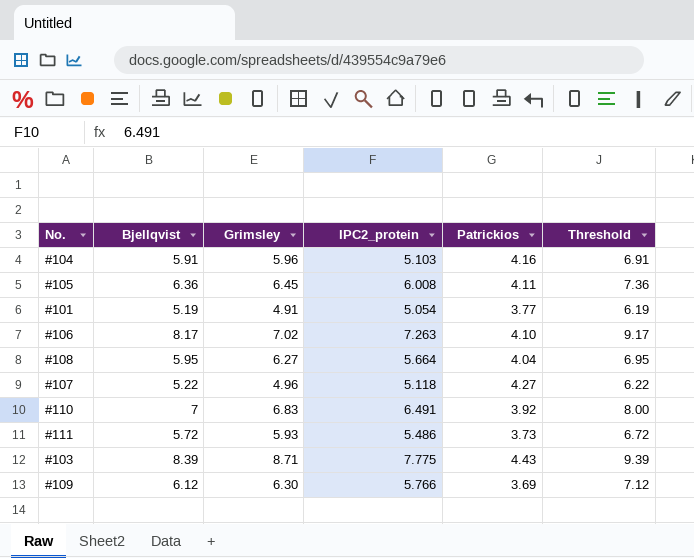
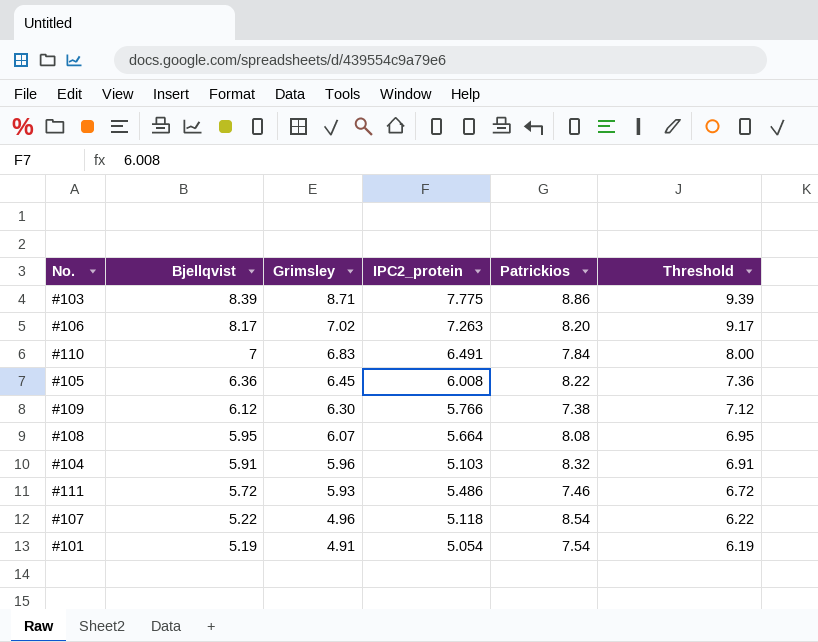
row order: none -> Bjellqvist descending
#103 | Patrickios: 4.43 -> 8.86
#106 | Patrickios: 4.10 -> 8.20
#110 | Patrickios: 3.92 -> 7.84
#105 | Patrickios: 4.11 -> 8.22
#109 | Patrickios: 3.69 -> 7.38
#108 | Grimsley: 6.27 -> 6.07
#108 | Patrickios: 4.04 -> 8.08
#104 | Patrickios: 4.16 -> 8.32
#111 | Patrickios: 3.73 -> 7.46
#107 | Patrickios: 4.27 -> 8.54
#101 | Patrickios: 3.77 -> 7.54

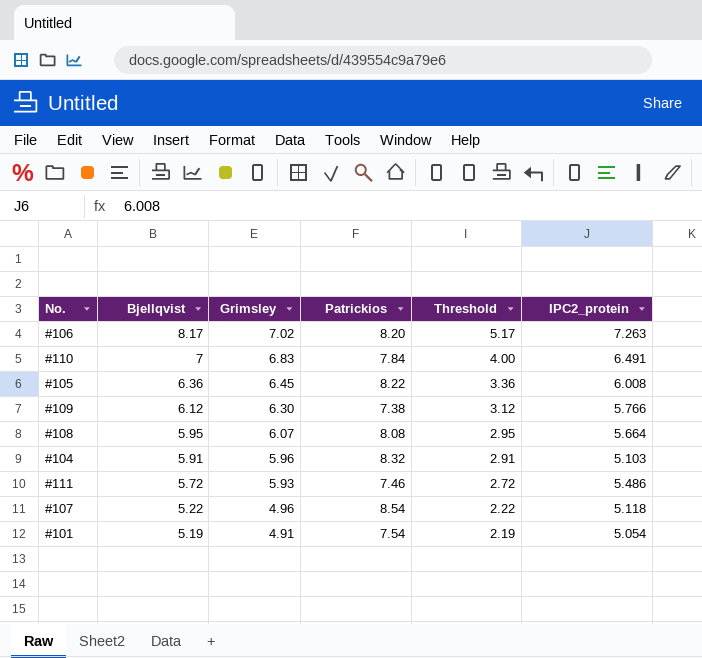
column Threshold | formula: [Bjellqvist] + 1 -> [Bjellqvist] - 3
column IPC2_protein | position: 4 -> 6
row #103: 8.39 | 8.71 | 7.775 | 8.86 | 9.39 -> none

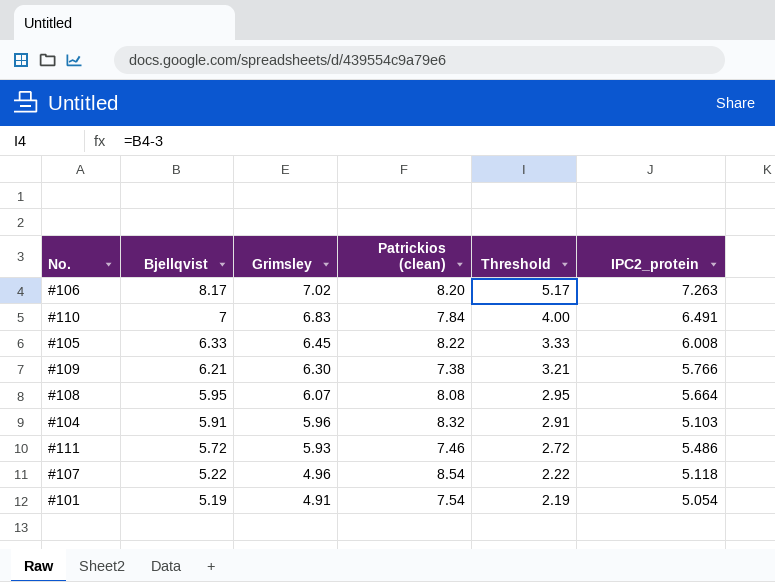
column name: Patrickios -> Patrickios (clean)
#105 | Bjellqvist: 6.36 -> 6.33
#105 | Threshold: 3.36 -> 3.33
#109 | Bjellqvist: 6.12 -> 6.21
#109 | Threshold: 3.12 -> 3.21

